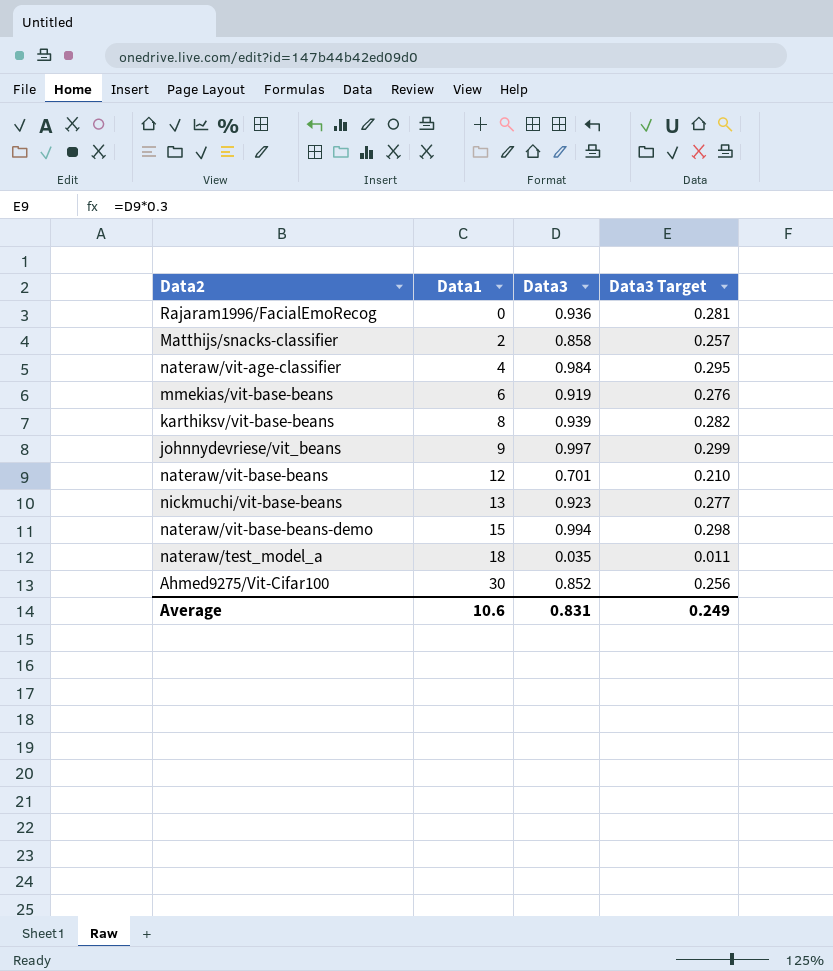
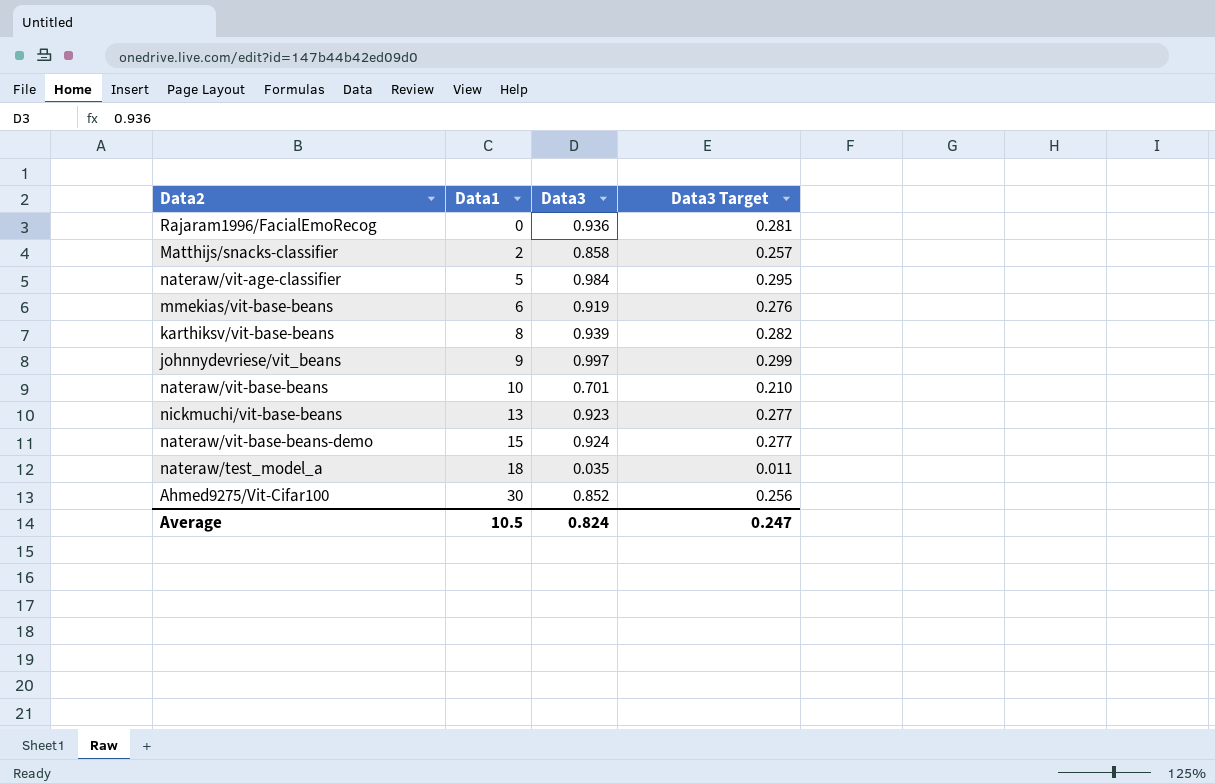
nateraw/vit-age-classifier | Data1: 4 -> 5
nateraw/vit-base-beans | Data1: 12 -> 10
nateraw/vit-base-beans-demo | Data3: 0.994 -> 0.924
nateraw/vit-base-beans-demo | Data3 Target: 0.298 -> 0.277
Average | Data1: 10.6 -> 10.5
Average | Data3: 0.831 -> 0.824
Average | Data3 Target: 0.249 -> 0.247

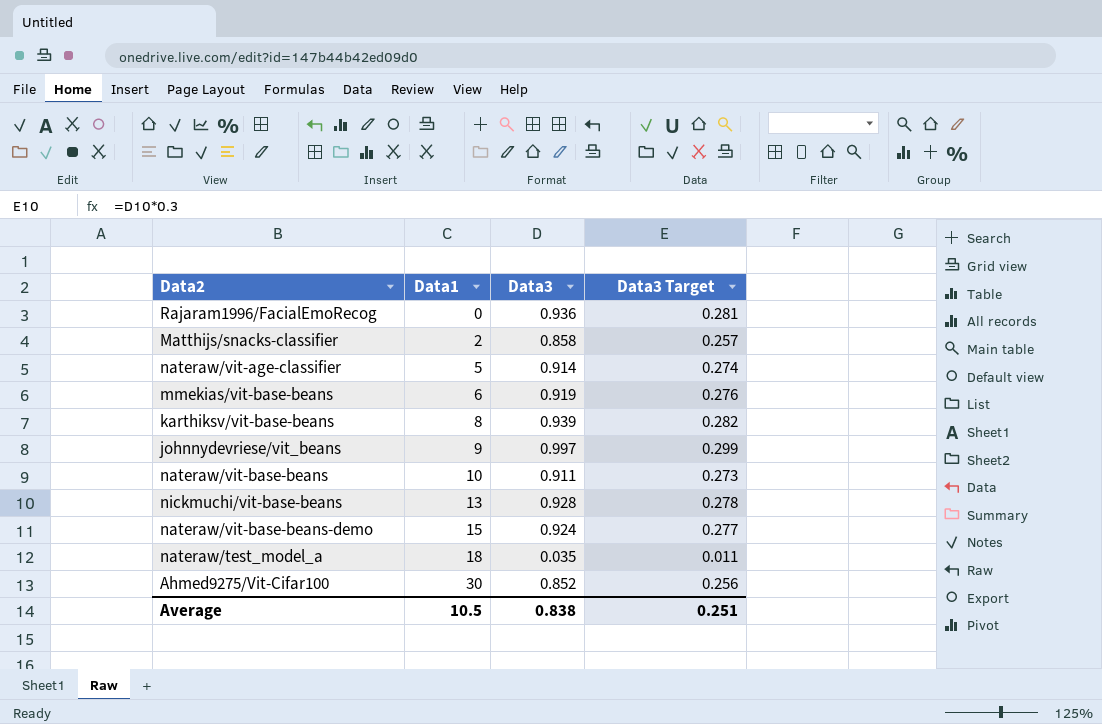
nateraw/vit-age-classifier | Data3: 0.984 -> 0.914
nateraw/vit-age-classifier | Data3 Target: 0.295 -> 0.274
nateraw/vit-base-beans | Data3: 0.701 -> 0.911
nateraw/vit-base-beans | Data3 Target: 0.210 -> 0.273
nickmuchi/vit-base-beans | Data3: 0.923 -> 0.928
nickmuchi/vit-base-beans | Data3 Target: 0.277 -> 0.278
Average | Data3: 0.824 -> 0.838
Average | Data3 Target: 0.247 -> 0.251

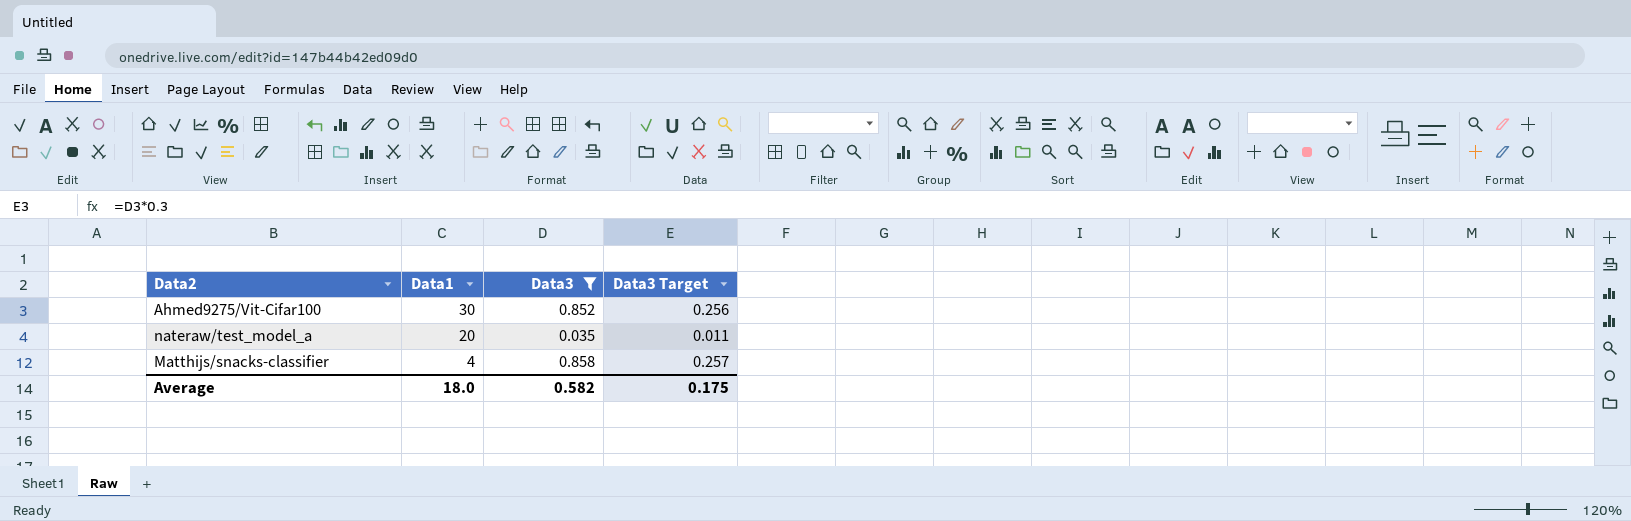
filter: none -> Data3 <= 0.858
row order: Data1 ascending -> Data1 descending
nateraw/test_model_a | Data1: 18 -> 20
Matthijs/snacks-classifier | Data1: 2 -> 4
Average | Data1: 10.5 -> 18.0
Average | Data3: 0.838 -> 0.582
Average | Data3 Target: 0.251 -> 0.175

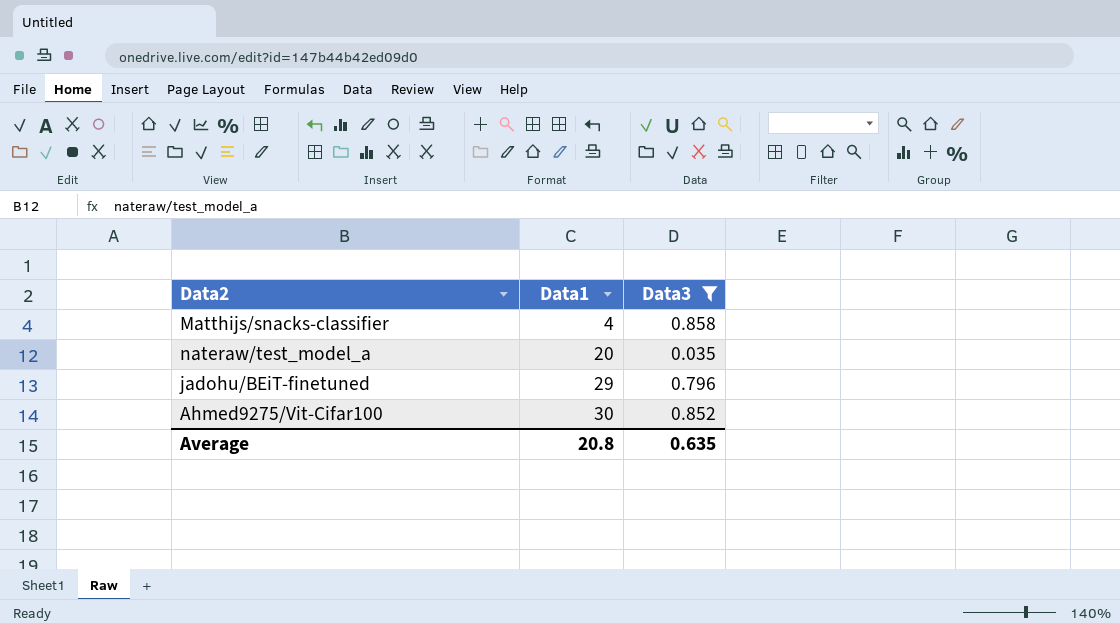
row order: Data1 descending -> Data1 ascending
column Data3 Target | formula: [Data3] * 0.3 -> none
row jadohu/BEiT-finetuned: none -> 29 | 0.796
Average | Data1: 18.0 -> 20.8
Average | Data3: 0.582 -> 0.635

